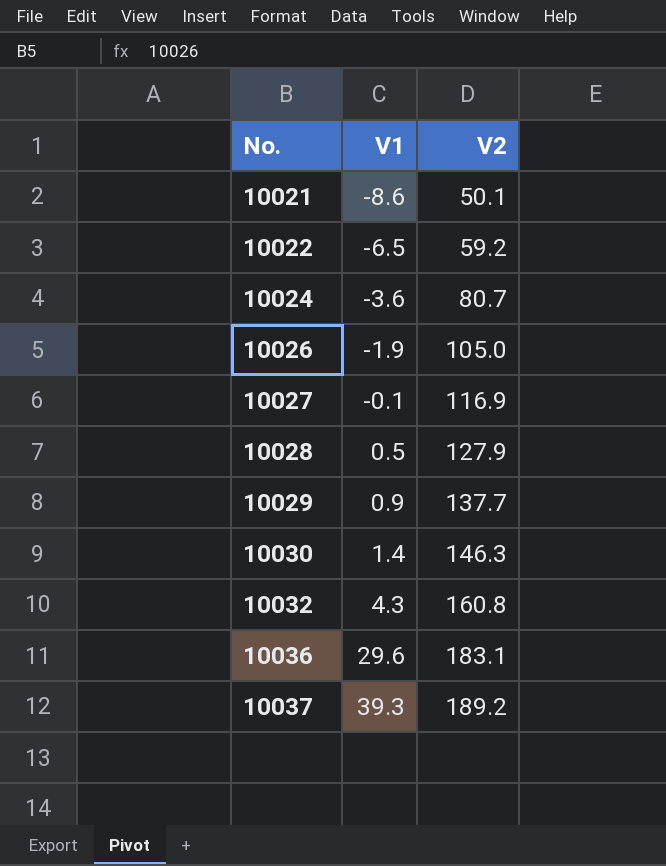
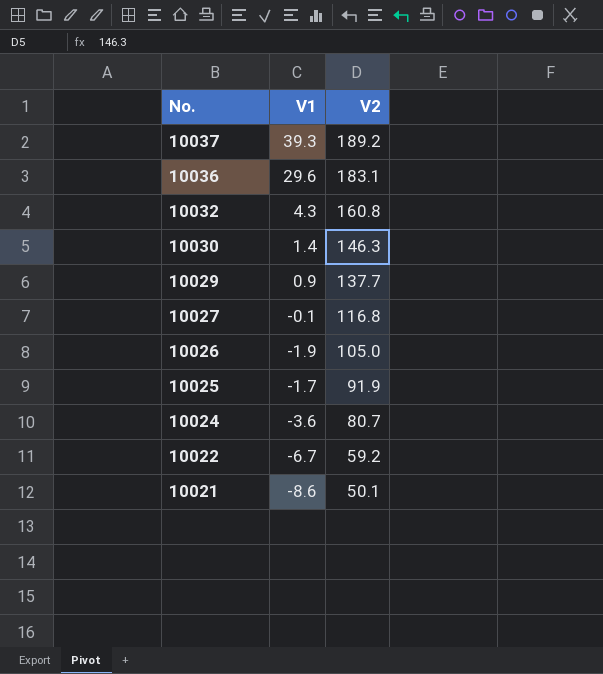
row order: No. ascending -> No. descending
row 10028: 0.5 | 127.9 -> none
10027 | V2: 116.9 -> 116.8
row 10025: none -> -1.7 | 91.9
10022 | V1: -6.5 -> -6.7

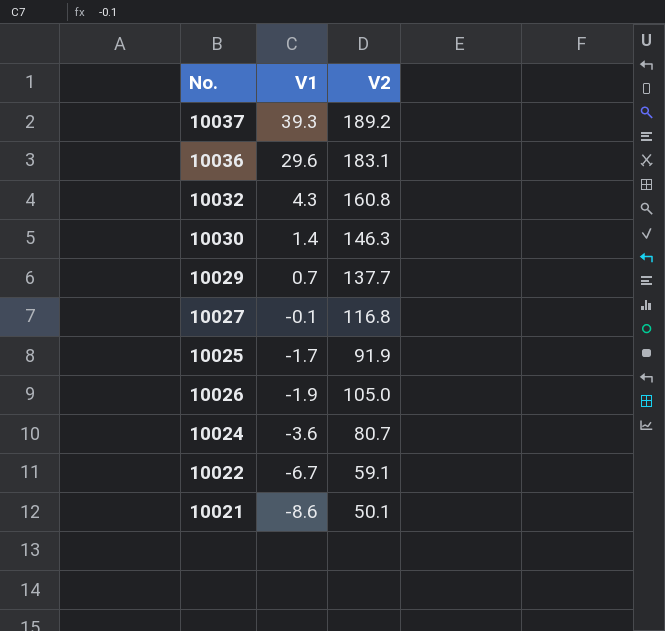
row order: No. descending -> V1 descending
10029 | V1: 0.9 -> 0.7
10022 | V2: 59.2 -> 59.1

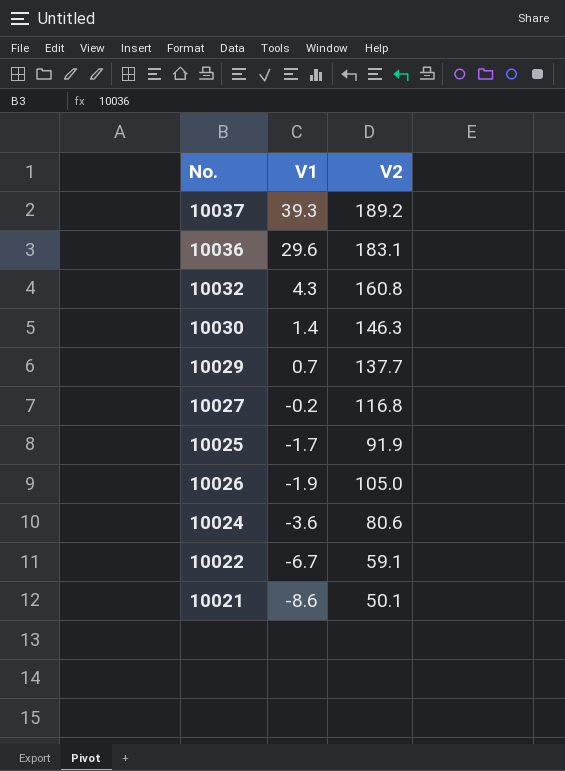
10027 | V1: -0.1 -> -0.2
10024 | V2: 80.7 -> 80.6

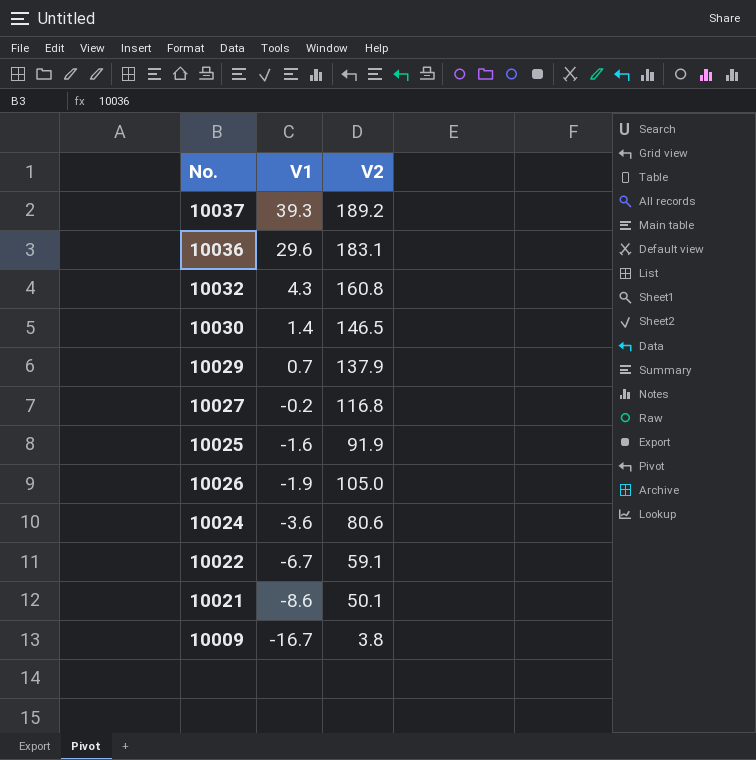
10030 | V2: 146.3 -> 146.5
10029 | V2: 137.7 -> 137.9
10025 | V1: -1.7 -> -1.6
row 10009: none -> -16.7 | 3.8

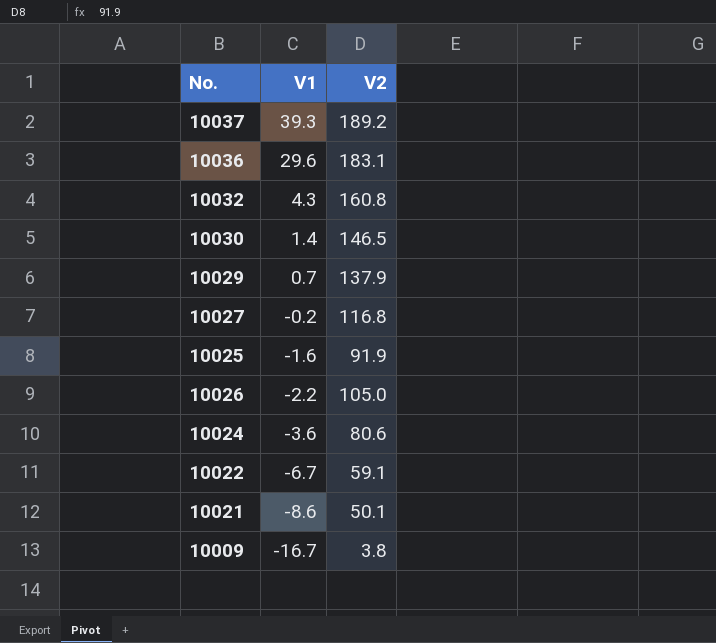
10026 | V1: -1.9 -> -2.2

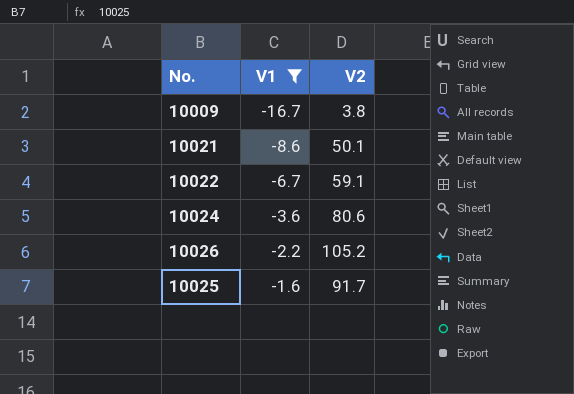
filter: none -> V1 <= -1.6
row order: V1 descending -> V1 ascending
10026 | V2: 105.0 -> 105.2
10025 | V2: 91.9 -> 91.7

